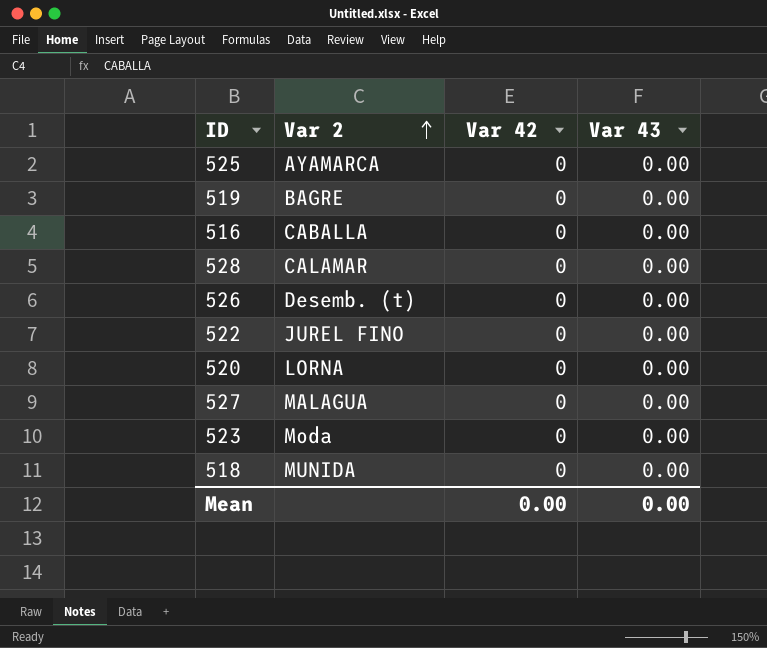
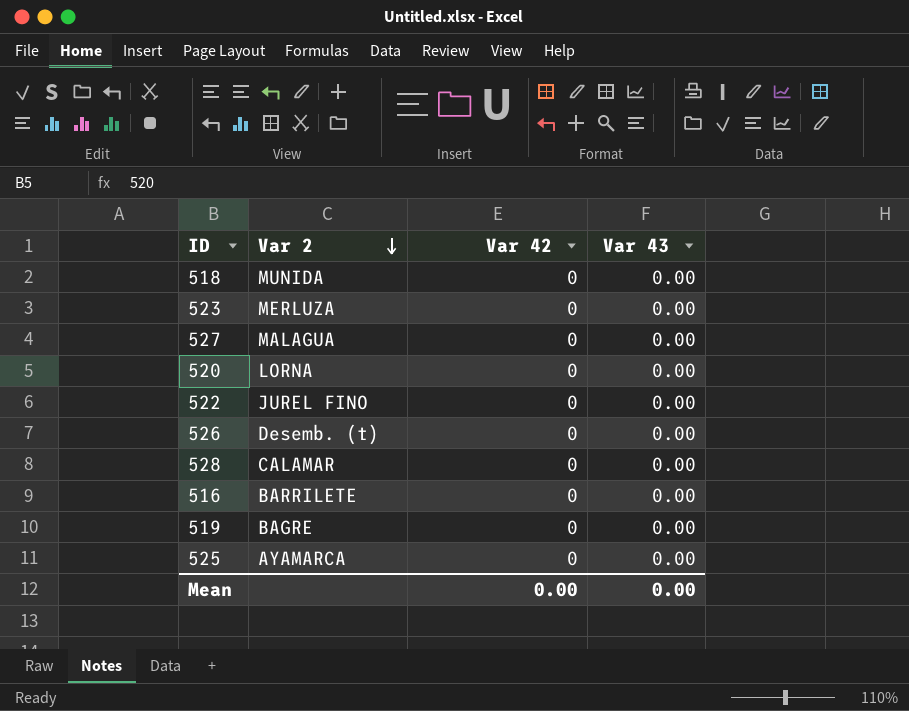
row order: Var 2 ascending -> Var 2 descending
523 | Var 2: Moda -> MERLUZA
516 | Var 2: CABALLA -> BARRILETE

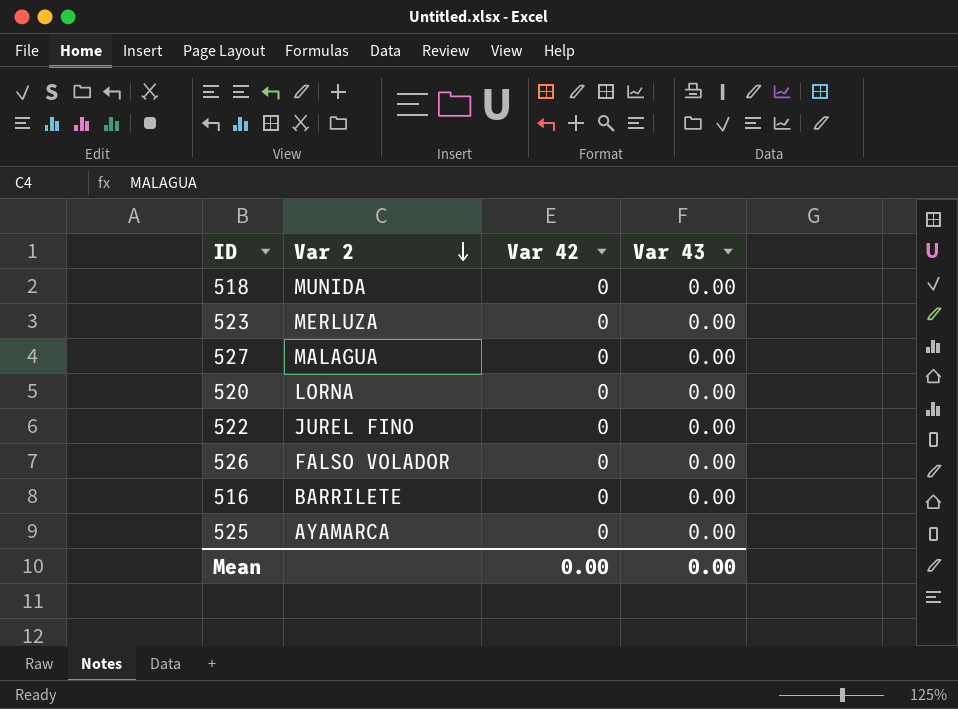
row 528: CALAMAR | 0 | 0.00 -> none
row 519: BAGRE | 0 | 0.00 -> none
526 | Var 2: Desemb. (t) -> FALSO VOLADOR

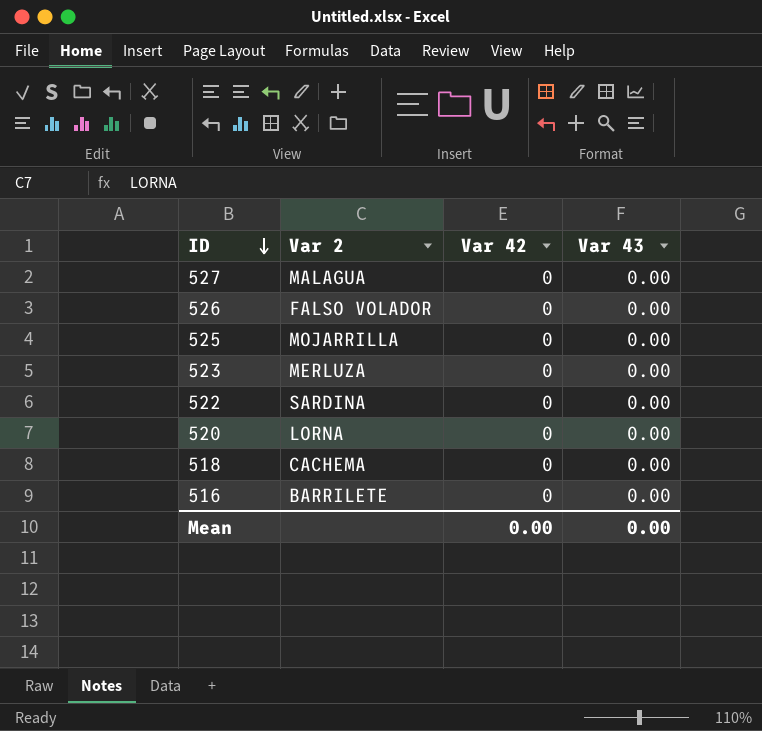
row order: Var 2 descending -> ID descending
525 | Var 2: AYAMARCA -> MOJARRILLA
522 | Var 2: JUREL FINO -> SARDINA
518 | Var 2: MUNIDA -> CACHEMA

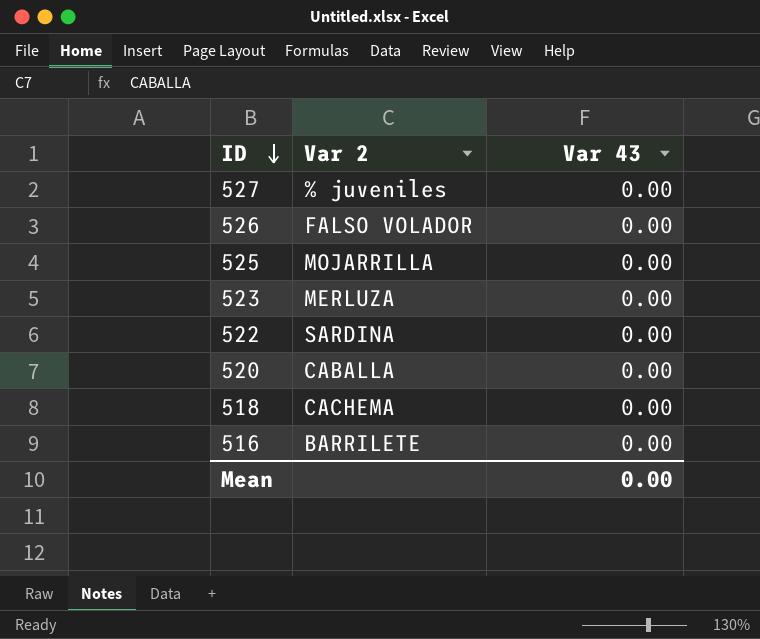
column Var 42 | position: 3 -> none
527 | Var 2: MALAGUA -> % juveniles
520 | Var 2: LORNA -> CABALLA

